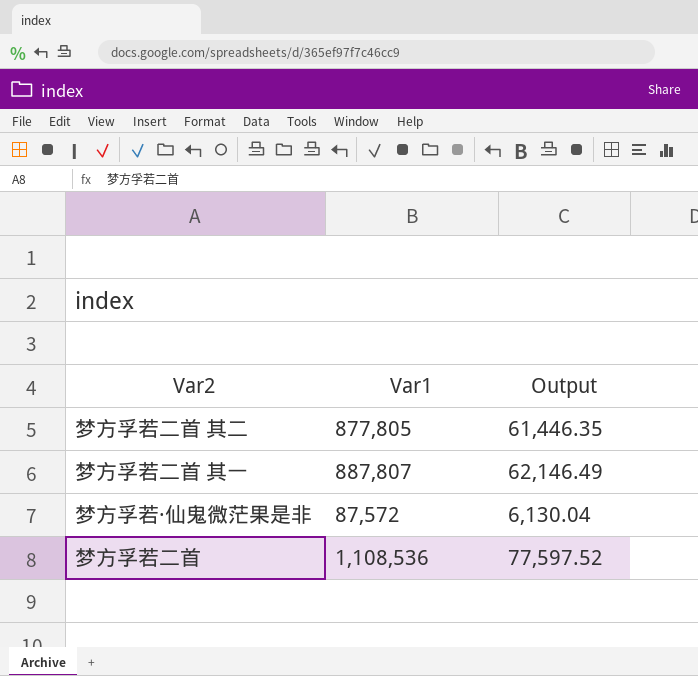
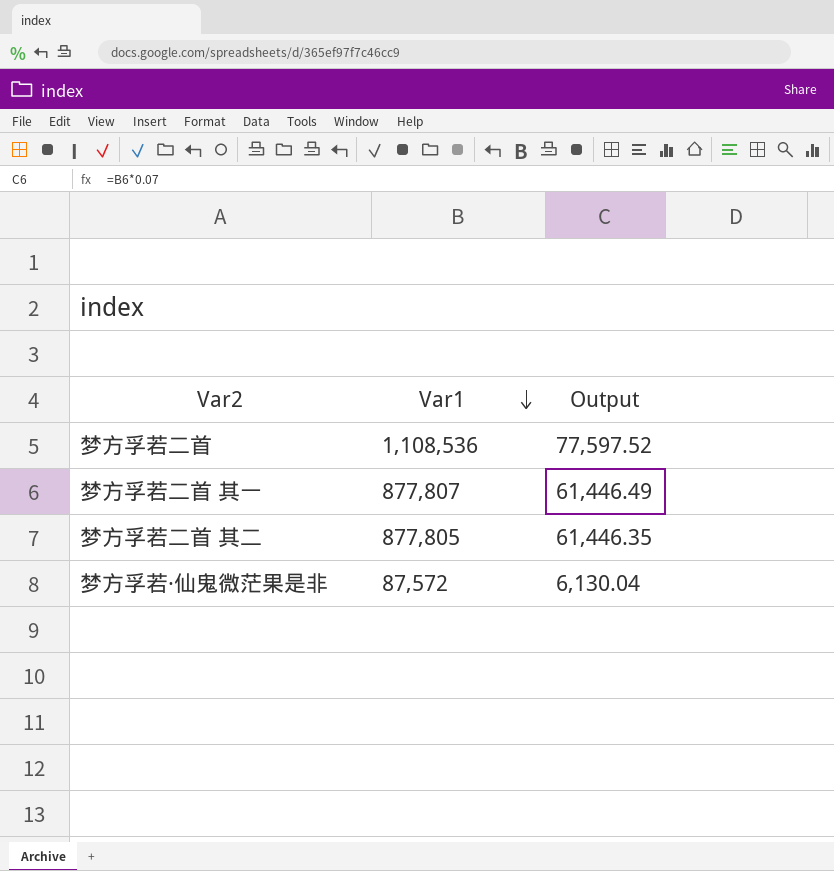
row order: none -> Var1 descending
梦方孚若二首 其一 | Var1: 887,807 -> 877,807
梦方孚若二首 其一 | Output: 62,146.49 -> 61,446.49

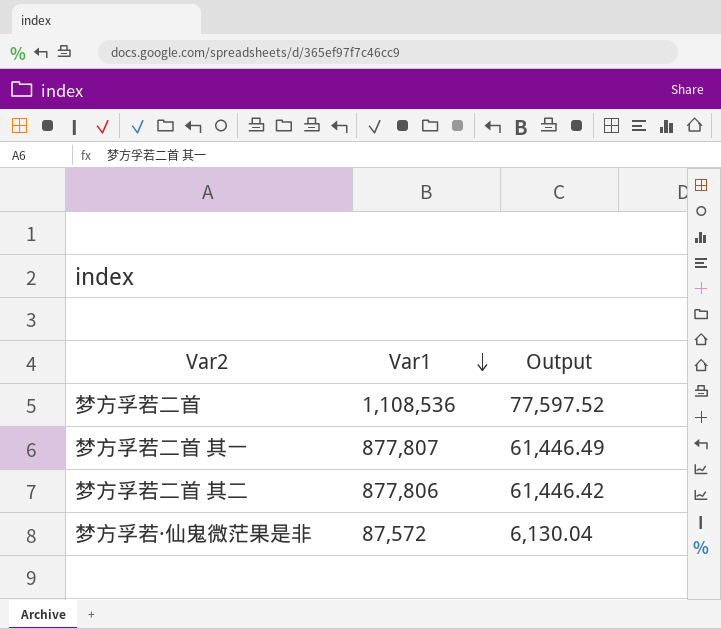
梦方孚若二首 其二 | Var1: 877,805 -> 877,806
梦方孚若二首 其二 | Output: 61,446.35 -> 61,446.42

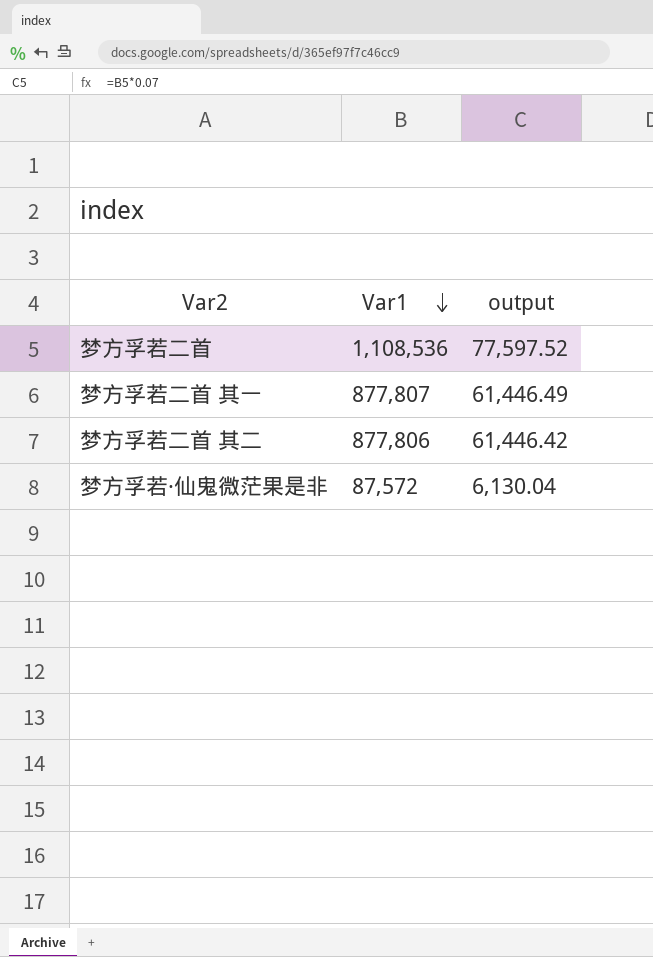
column name: Output -> output

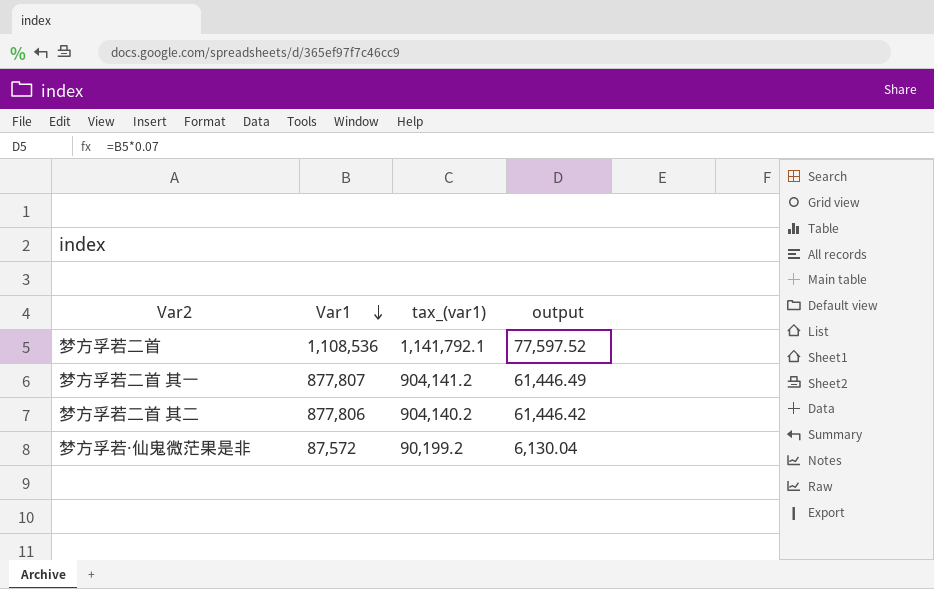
column tax_(var1) | formula: none -> [Var1] * 1.03

